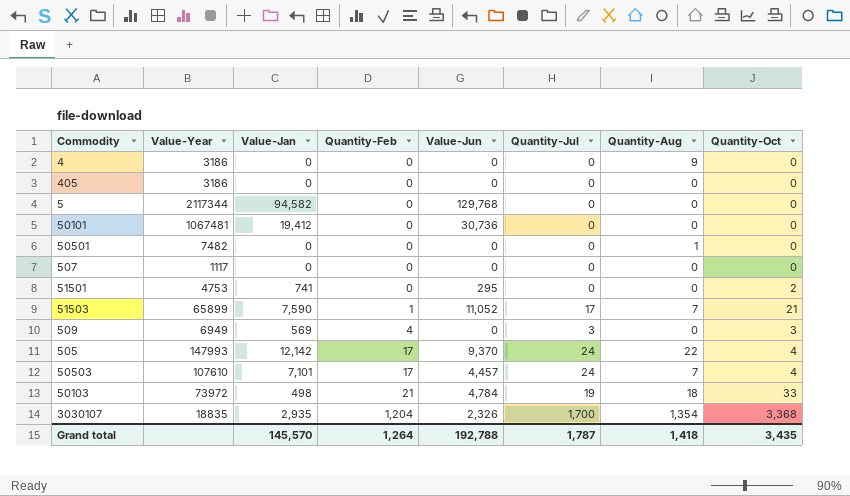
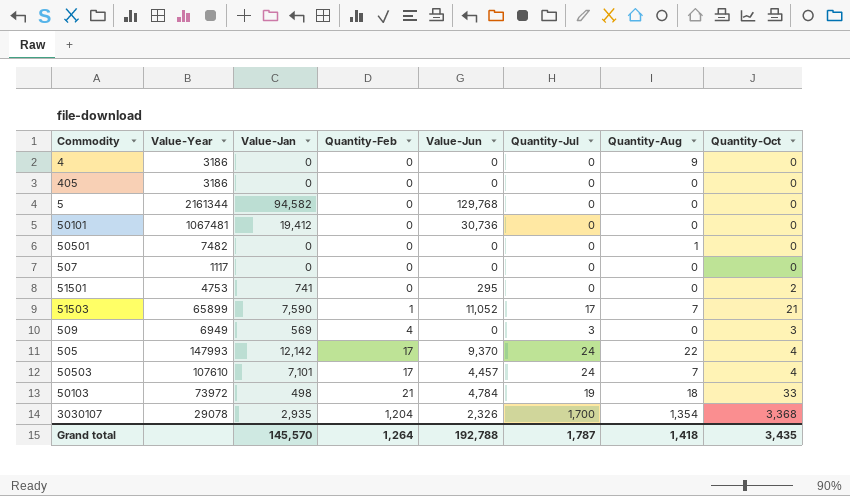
5 | Value-Year: 2117344 -> 2161344
3030107 | Value-Year: 18835 -> 29078

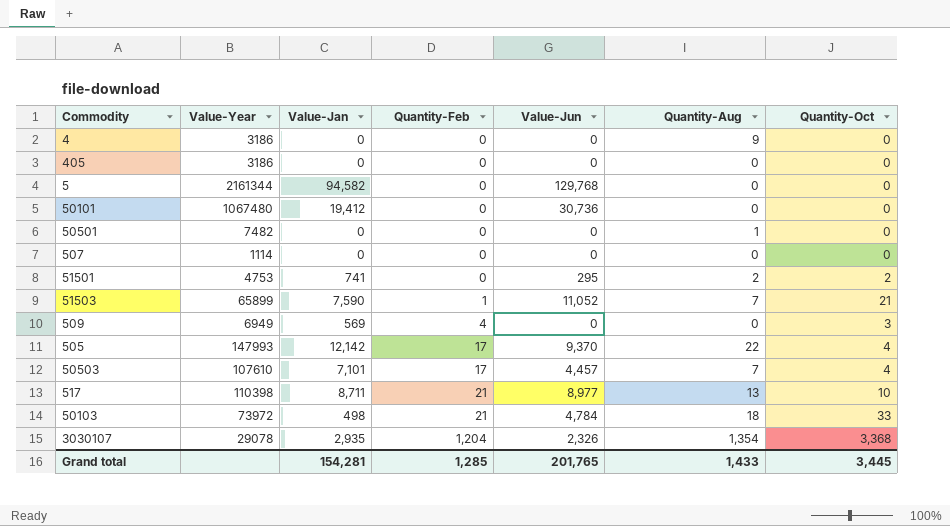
column Quantity-Jul | position: 6 -> none
50101 | Value-Year: 1067481 -> 1067480
507 | Value-Year: 1117 -> 1114
51501 | Quantity-Aug: 0 -> 2
row 517: none -> 110398 | 8,711 | 21 | 8,977 | 13 | 10
Grand total | Value-Jan: 145,570 -> 154,281
Grand total | Quantity-Feb: 1,264 -> 1,285
Grand total | Value-Jun: 192,788 -> 201,765
Grand total | Quantity-Aug: 1,418 -> 1,433
Grand total | Quantity-Oct: 3,435 -> 3,445

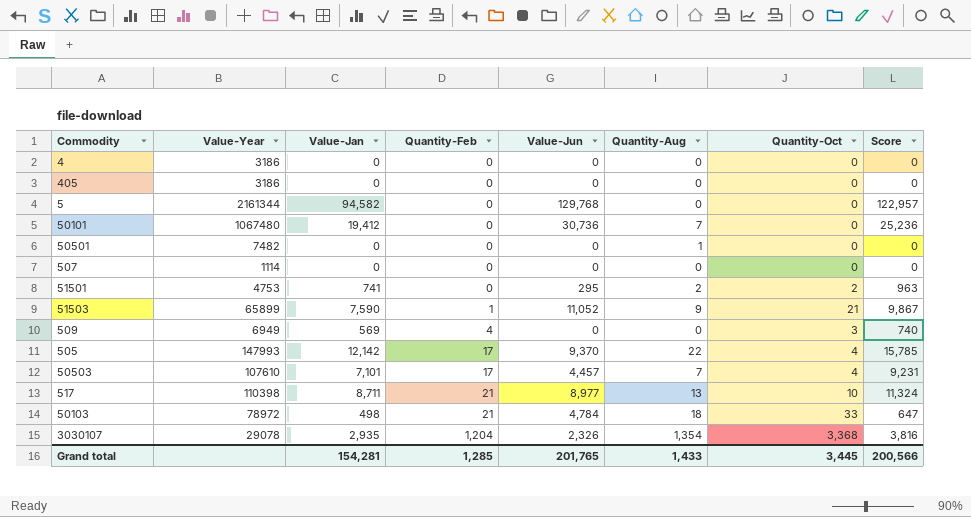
column Score | formula: none -> [Value-Jan] * 1.3
4 | Quantity-Aug: 9 -> 0
50101 | Quantity-Aug: 0 -> 7
51503 | Quantity-Aug: 7 -> 9
50103 | Value-Year: 73972 -> 78972

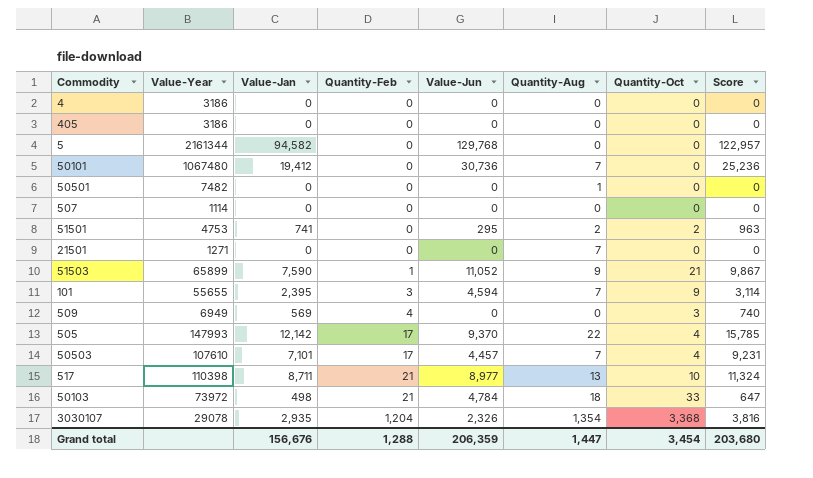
row 21501: none -> 1271 | 0 | 0 | 0 | 7 | 0 | 0
row 101: none -> 55655 | 2,395 | 3 | 4,594 | 7 | 9 | 3,114
50103 | Value-Year: 78972 -> 73972
Grand total | Value-Jan: 154,281 -> 156,676
Grand total | Quantity-Feb: 1,285 -> 1,288
Grand total | Value-Jun: 201,765 -> 206,359
Grand total | Quantity-Aug: 1,433 -> 1,447
Grand total | Quantity-Oct: 3,445 -> 3,454
Grand total | Score: 200,566 -> 203,680

